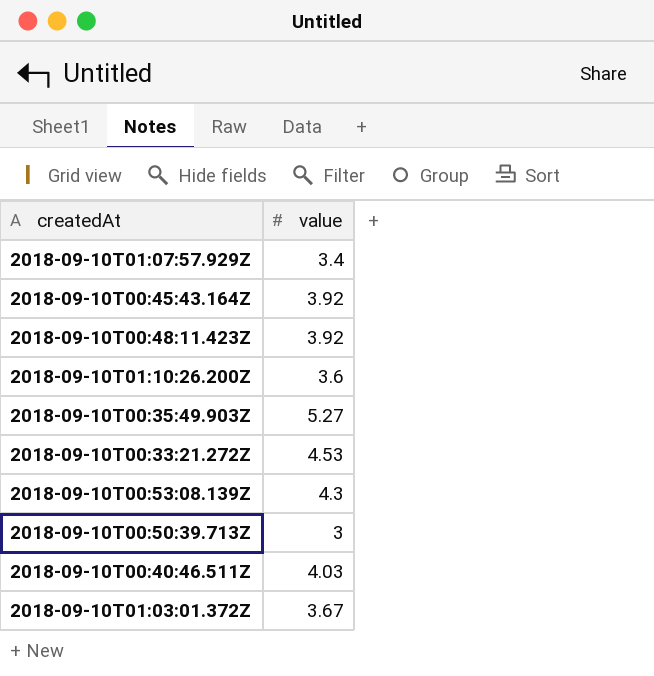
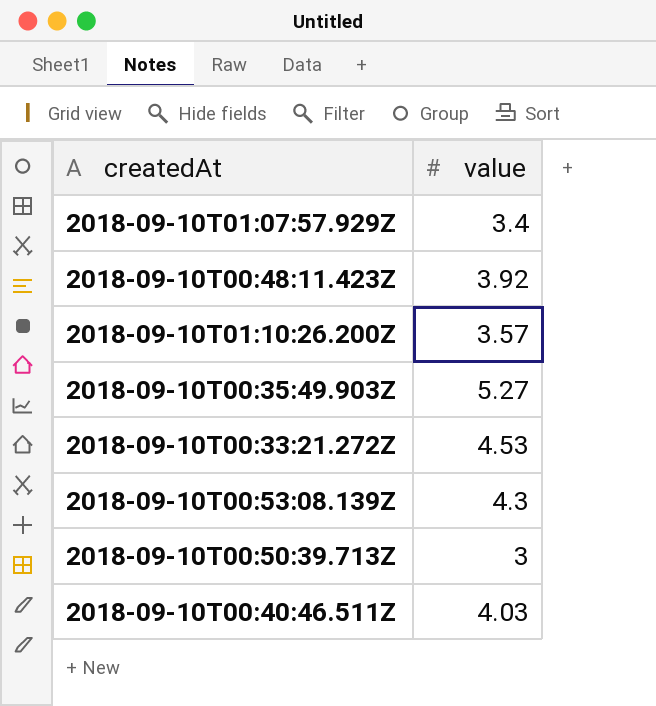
row 2018-09-10T00:45:43.164Z: 3.92 -> none
row 2018-09-10T01:03:01.372Z: 3.67 -> none
2018-09-10T01:10:26.200Z | value: 3.6 -> 3.57

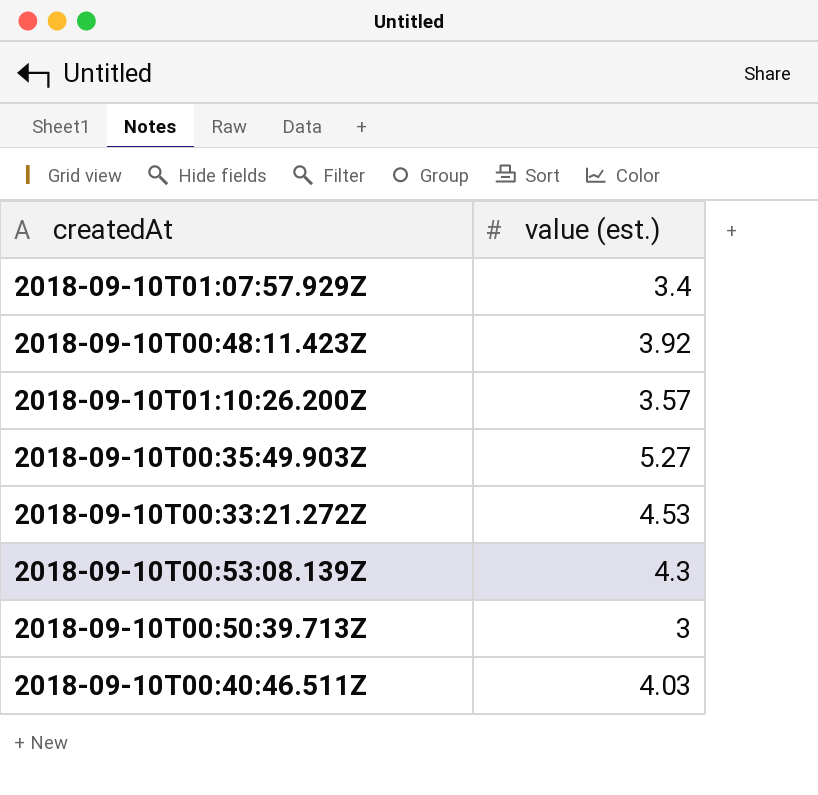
column name: value -> value (est.)

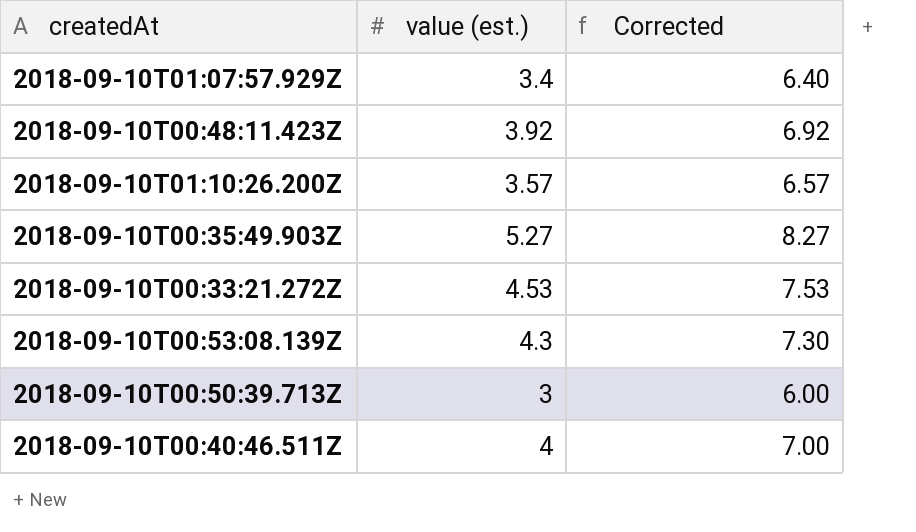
column Corrected | formula: none -> [value (est.)] + 3
2018-09-10T00:40:46.511Z | value (est.): 4.03 -> 4

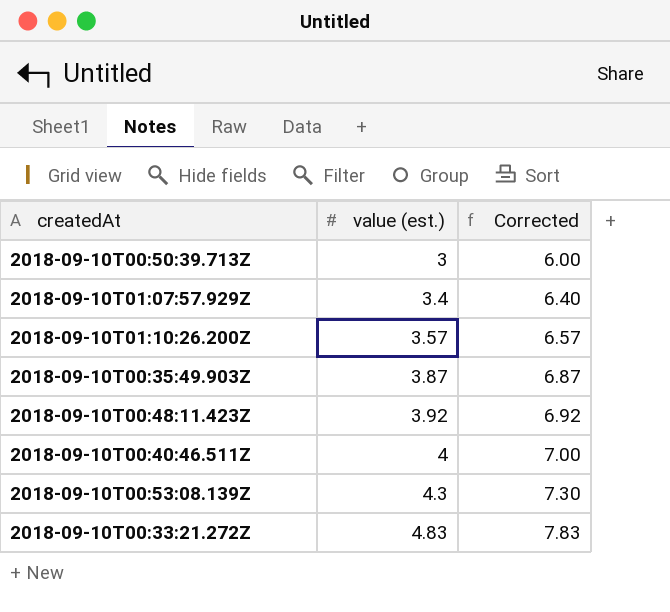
row order: none -> value (est.) ascending
2018-09-10T00:35:49.903Z | value (est.): 5.27 -> 3.87
2018-09-10T00:35:49.903Z | Corrected: 8.27 -> 6.87
2018-09-10T00:33:21.272Z | value (est.): 4.53 -> 4.83
2018-09-10T00:33:21.272Z | Corrected: 7.53 -> 7.83

